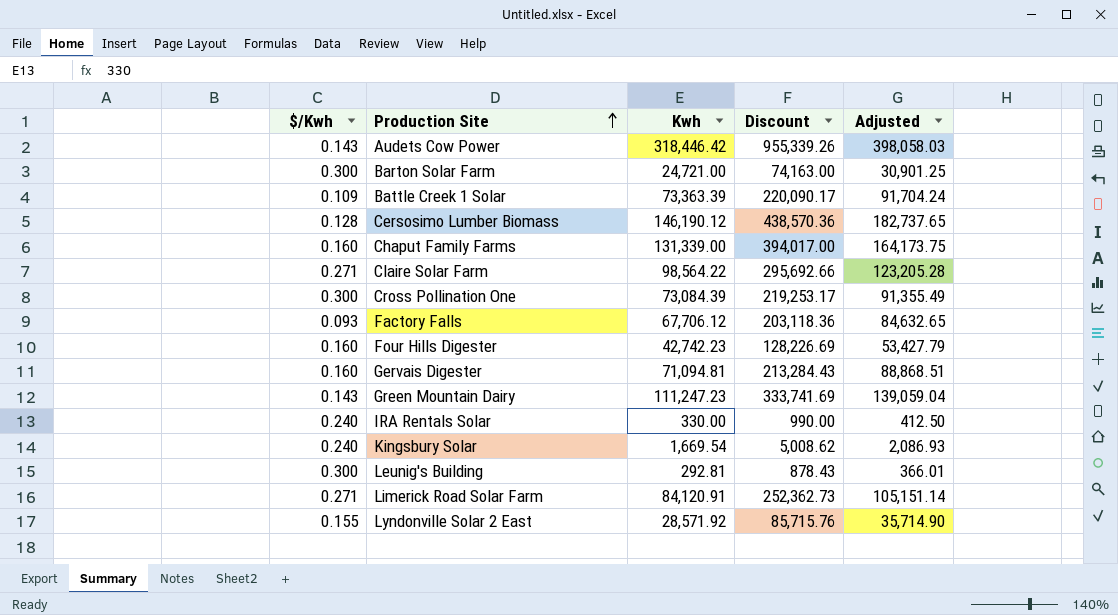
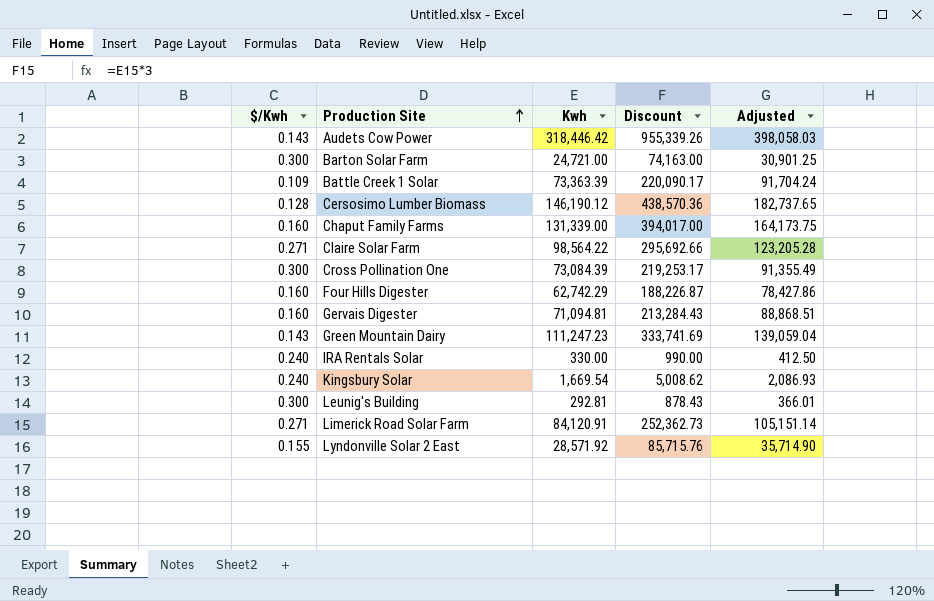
row Factory Falls: 0.093 | 67,706.12 | 203,118.36 | 84,632.65 -> none
Four Hills Digester | Kwh: 42,742.23 -> 62,742.29
Four Hills Digester | Discount: 128,226.69 -> 188,226.87
Four Hills Digester | Adjusted: 53,427.79 -> 78,427.86

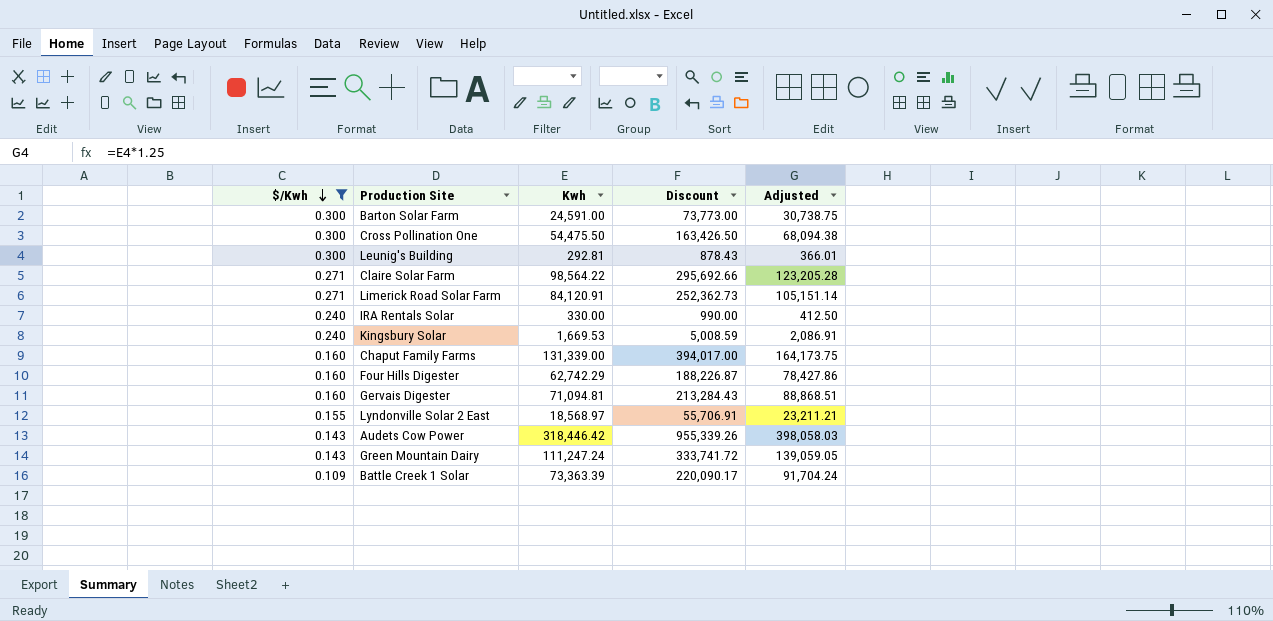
filter: none -> $/Kwh != 0.128
row order: Production Site ascending -> $/Kwh descending
Barton Solar Farm | Kwh: 24,721.00 -> 24,591.00
Barton Solar Farm | Discount: 74,163.00 -> 73,773.00
Barton Solar Farm | Adjusted: 30,901.25 -> 30,738.75
Cross Pollination One | Kwh: 73,084.39 -> 54,475.50
Cross Pollination One | Discount: 219,253.17 -> 163,426.50
Cross Pollination One | Adjusted: 91,355.49 -> 68,094.38
Kingsbury Solar | Kwh: 1,669.54 -> 1,669.53
Kingsbury Solar | Discount: 5,008.62 -> 5,008.59
Kingsbury Solar | Adjusted: 2,086.93 -> 2,086.91
Lyndonville Solar 2 East | Kwh: 28,571.92 -> 18,568.97
Lyndonville Solar 2 East | Discount: 85,715.76 -> 55,706.91
Lyndonville Solar 2 East | Adjusted: 35,714.90 -> 23,211.21
Green Mountain Dairy | Kwh: 111,247.23 -> 111,247.24
Green Mountain Dairy | Discount: 333,741.69 -> 333,741.72
Green Mountain Dairy | Adjusted: 139,059.04 -> 139,059.05

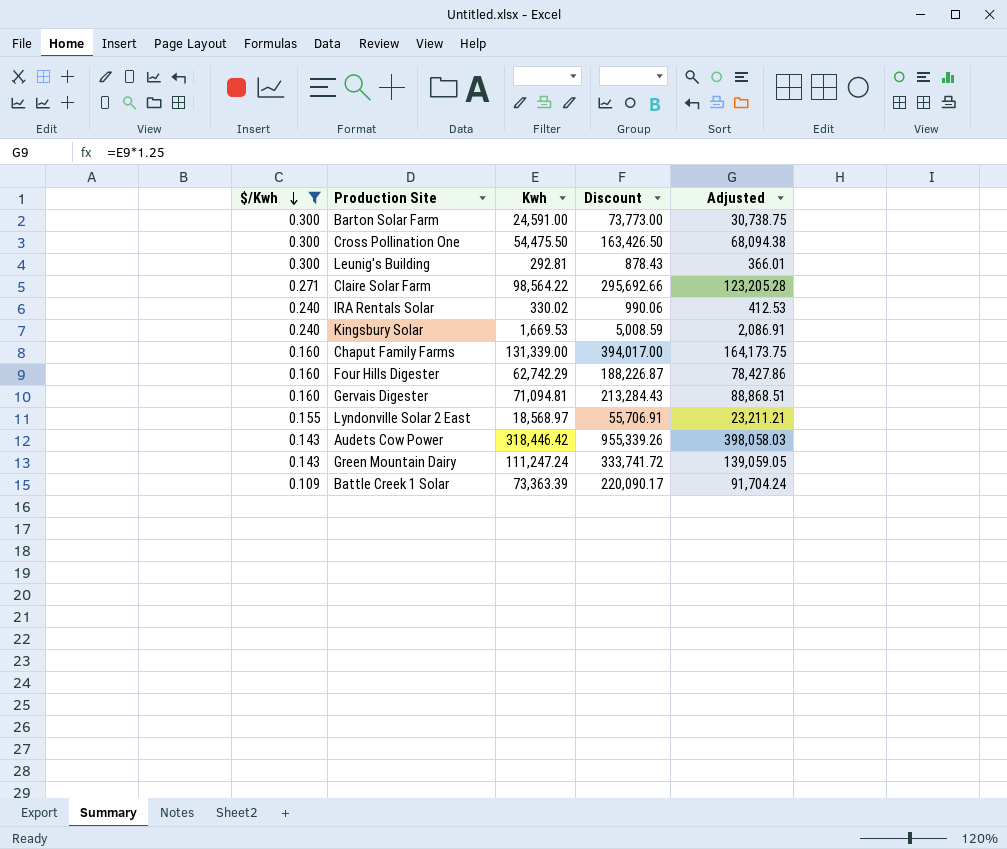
row Limerick Road Solar Farm: 0.271 | 84,120.91 | 252,362.73 | 105,151.14 -> none
IRA Rentals Solar | Kwh: 330.00 -> 330.02
IRA Rentals Solar | Discount: 990.00 -> 990.06
IRA Rentals Solar | Adjusted: 412.50 -> 412.53

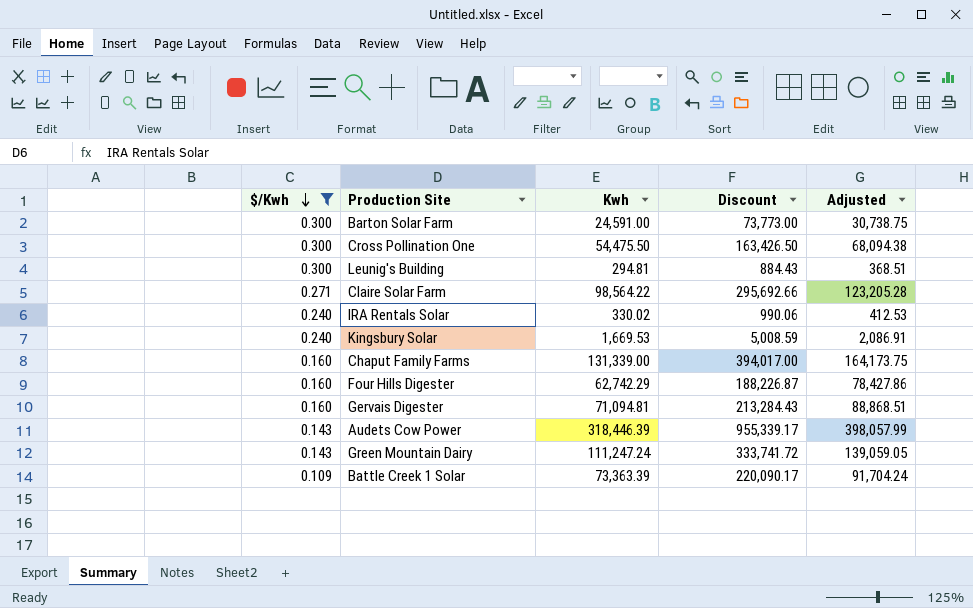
row Lyndonville Solar 2 East: 0.155 | 18,568.97 | 55,706.91 | 23,211.21 -> none
Leunig's Building | Kwh: 292.81 -> 294.81
Leunig's Building | Discount: 878.43 -> 884.43
Leunig's Building | Adjusted: 366.01 -> 368.51
Audets Cow Power | Kwh: 318,446.42 -> 318,446.39
Audets Cow Power | Discount: 955,339.26 -> 955,339.17
Audets Cow Power | Adjusted: 398,058.03 -> 398,057.99

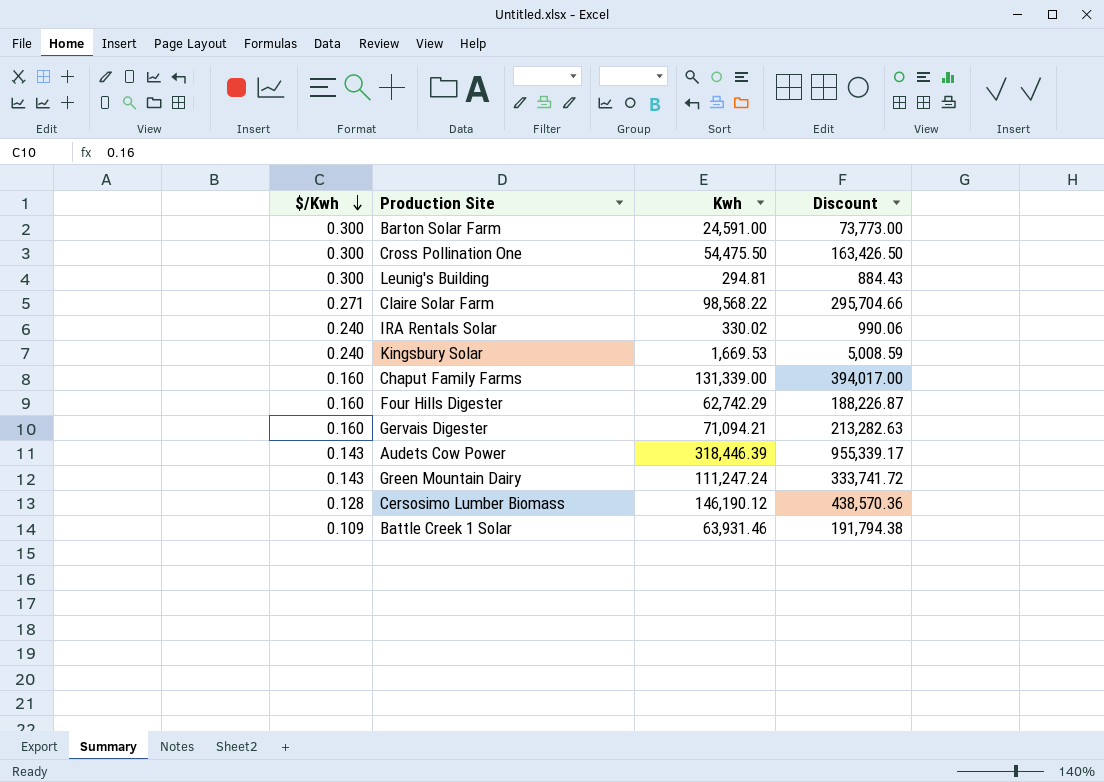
filter: $/Kwh != 0.128 -> none
column Adjusted | formula: [Kwh] * 1.25 -> none
Claire Solar Farm | Kwh: 98,564.22 -> 98,568.22
Claire Solar Farm | Discount: 295,692.66 -> 295,704.66
Gervais Digester | Kwh: 71,094.81 -> 71,094.21
Gervais Digester | Discount: 213,284.43 -> 213,282.63
Battle Creek 1 Solar | Kwh: 73,363.39 -> 63,931.46
Battle Creek 1 Solar | Discount: 220,090.17 -> 191,794.38

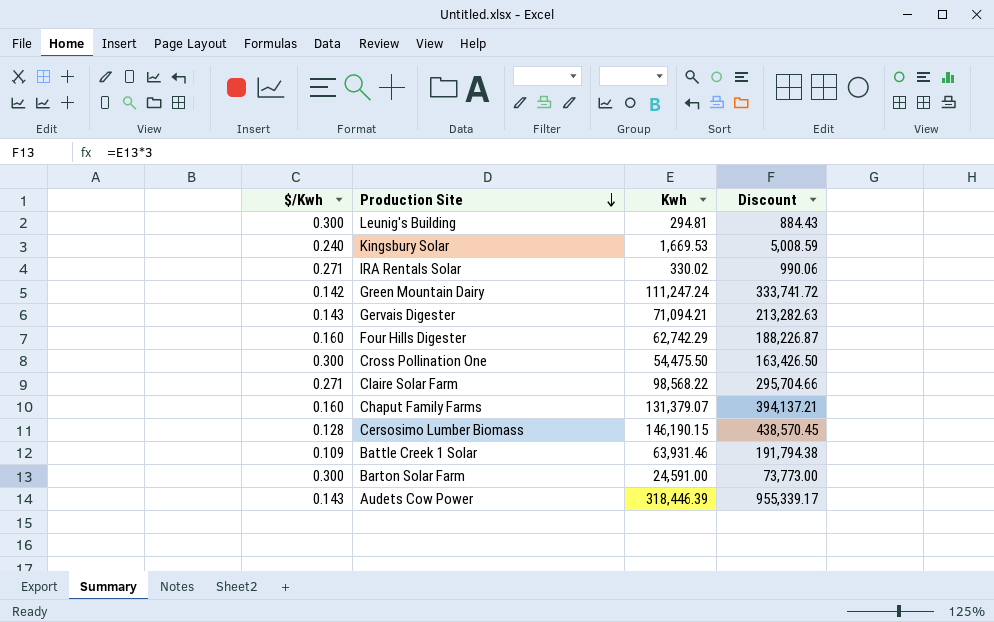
row order: $/Kwh descending -> Production Site descending
IRA Rentals Solar | $/Kwh: 0.240 -> 0.271
Green Mountain Dairy | $/Kwh: 0.143 -> 0.142
Gervais Digester | $/Kwh: 0.160 -> 0.143
Chaput Family Farms | Kwh: 131,339.00 -> 131,379.07
Chaput Family Farms | Discount: 394,017.00 -> 394,137.21
Cersosimo Lumber Biomass | Kwh: 146,190.12 -> 146,190.15
Cersosimo Lumber Biomass | Discount: 438,570.36 -> 438,570.45

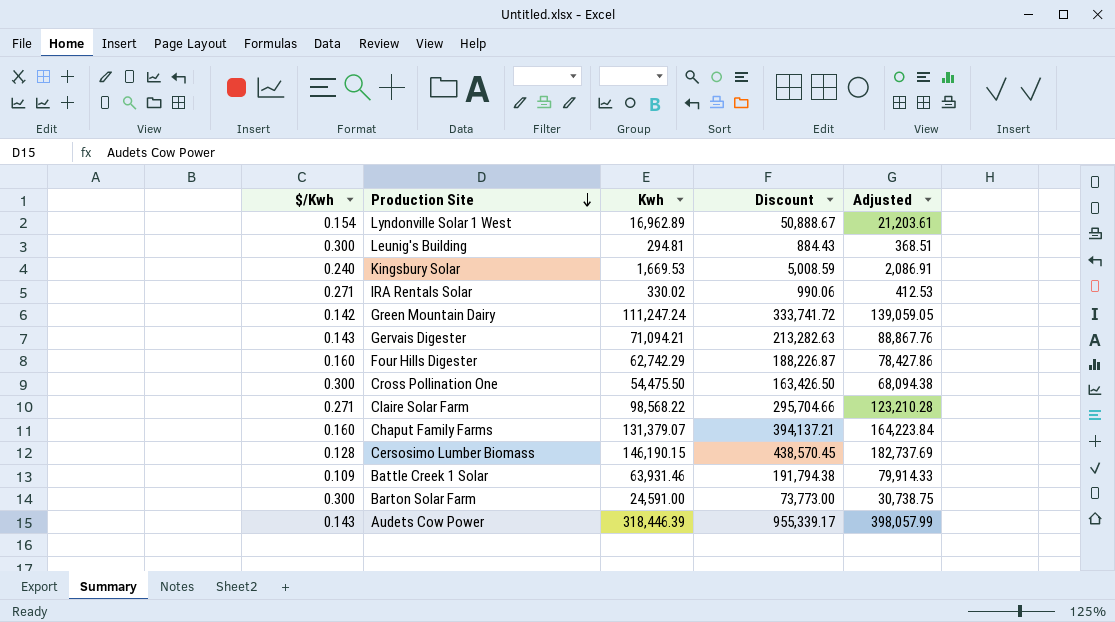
column Adjusted | formula: none -> [Kwh] * 1.25
row Lyndonville Solar 1 West: none -> 0.154 | 16,962.89 | 50,888.67 | 21,203.61

